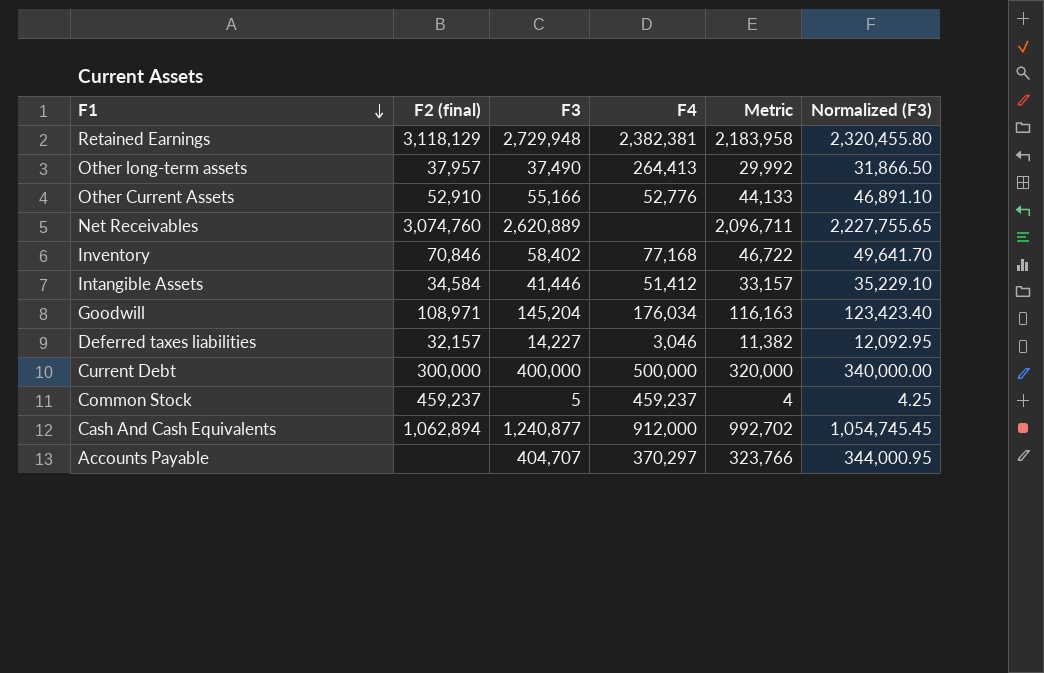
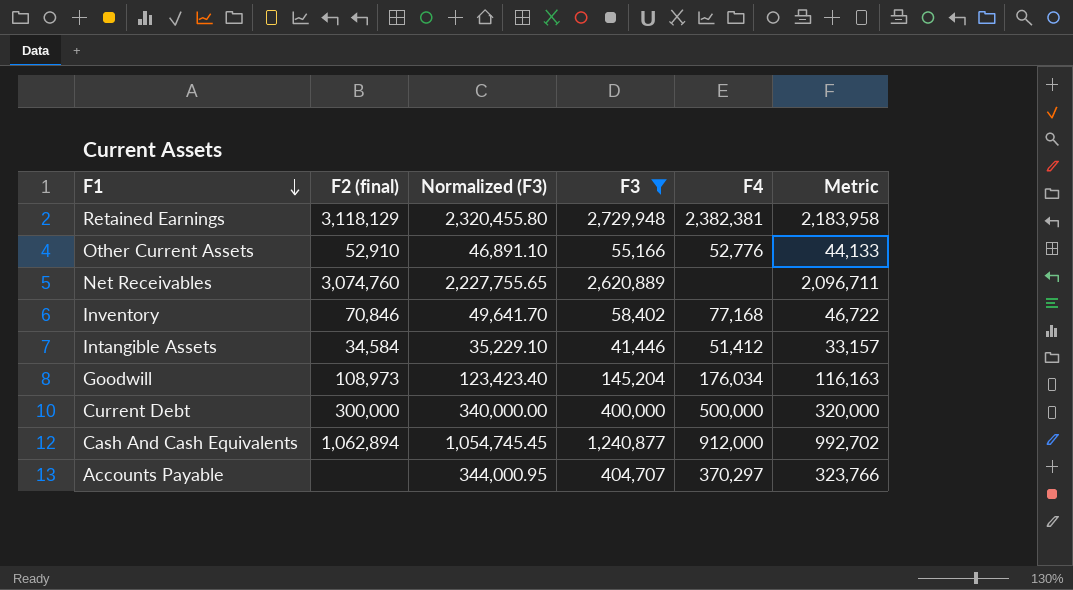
filter: none -> F3 >= 41,446
column Normalized (F3) | position: 6 -> 3
Goodwill | F2 (final): 108,971 -> 108,973

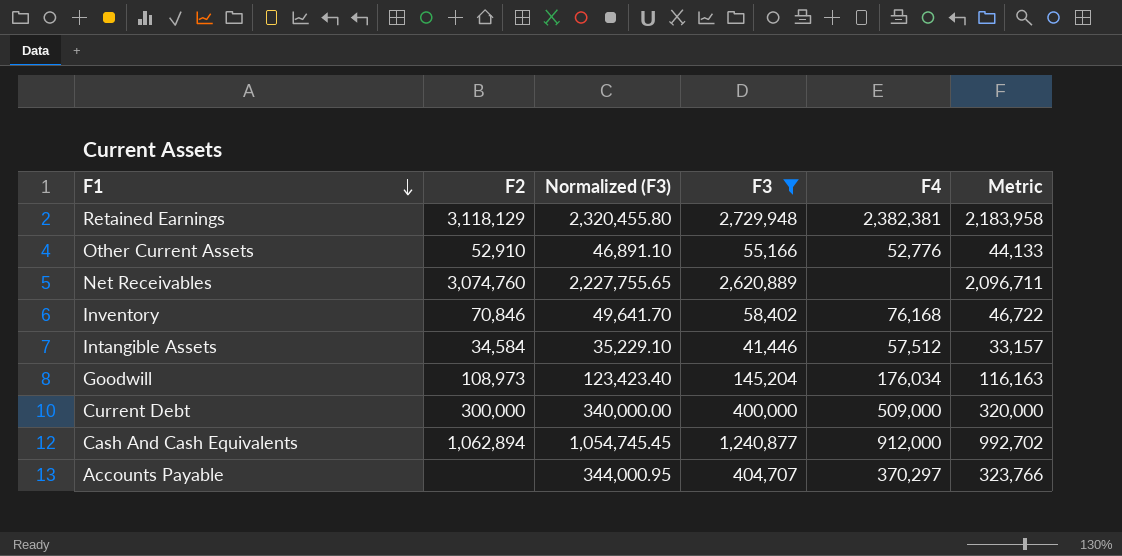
column name: F2 (final) -> F2
Inventory | F4: 77,168 -> 76,168
Intangible Assets | F4: 51,412 -> 57,512
Current Debt | F4: 500,000 -> 509,000

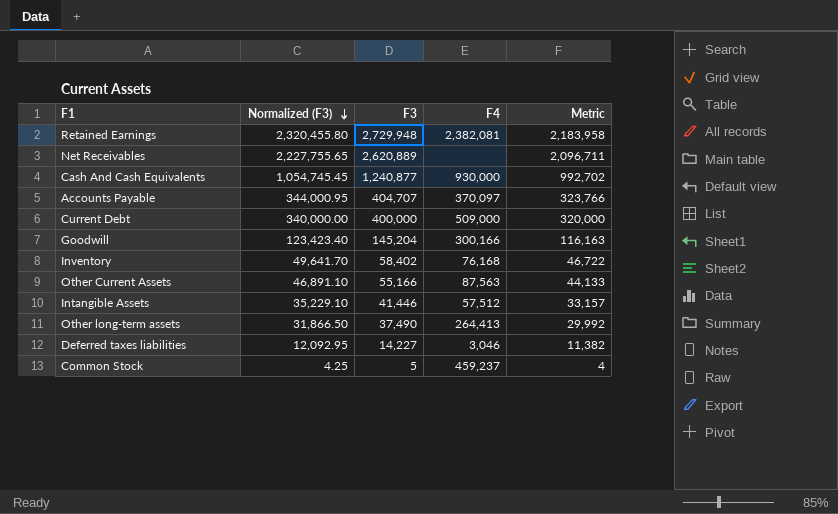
filter: F3 >= 41,446 -> none
row order: F1 descending -> Normalized (F3) descending
column F2 | position: 2 -> none
Retained Earnings | F4: 2,382,381 -> 2,382,081
Cash And Cash Equivalents | F4: 912,000 -> 930,000
Accounts Payable | F4: 370,297 -> 370,097
Goodwill | F4: 176,034 -> 300,166
Other Current Assets | F4: 52,776 -> 87,563

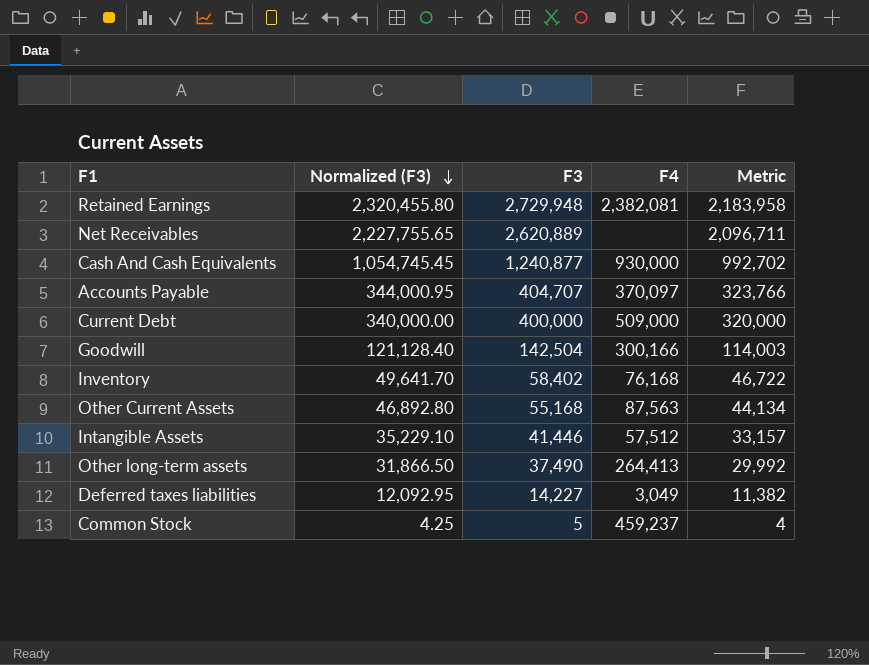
Goodwill | Normalized (F3): 123,423.40 -> 121,128.40
Goodwill | F3: 145,204 -> 142,504
Goodwill | Metric: 116,163 -> 114,003
Other Current Assets | Normalized (F3): 46,891.10 -> 46,892.80
Other Current Assets | F3: 55,166 -> 55,168
Other Current Assets | Metric: 44,133 -> 44,134
Deferred taxes liabilities | F4: 3,046 -> 3,049

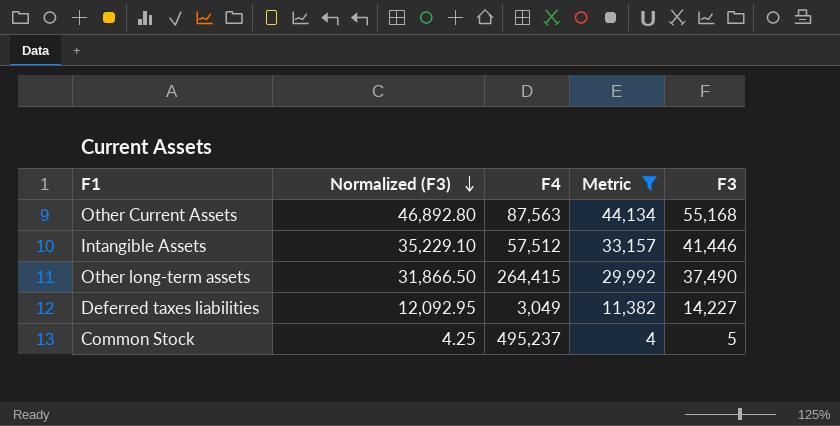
filter: none -> Metric <= 44,134
column F3 | position: 3 -> 5
Other long-term assets | F4: 264,413 -> 264,415
Common Stock | F4: 459,237 -> 495,237

